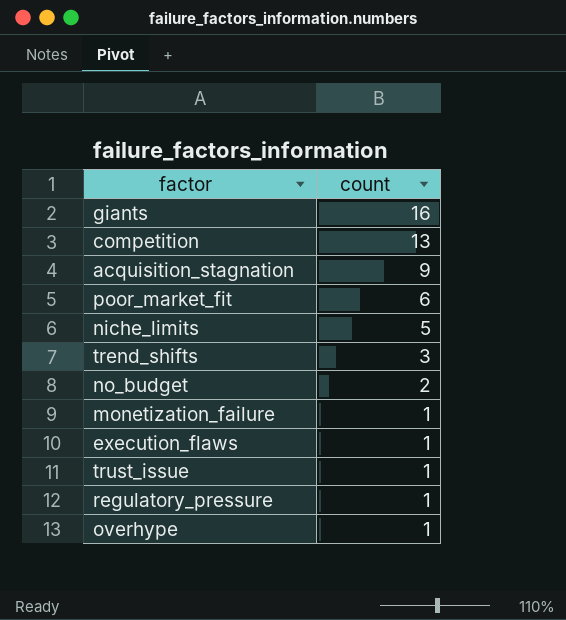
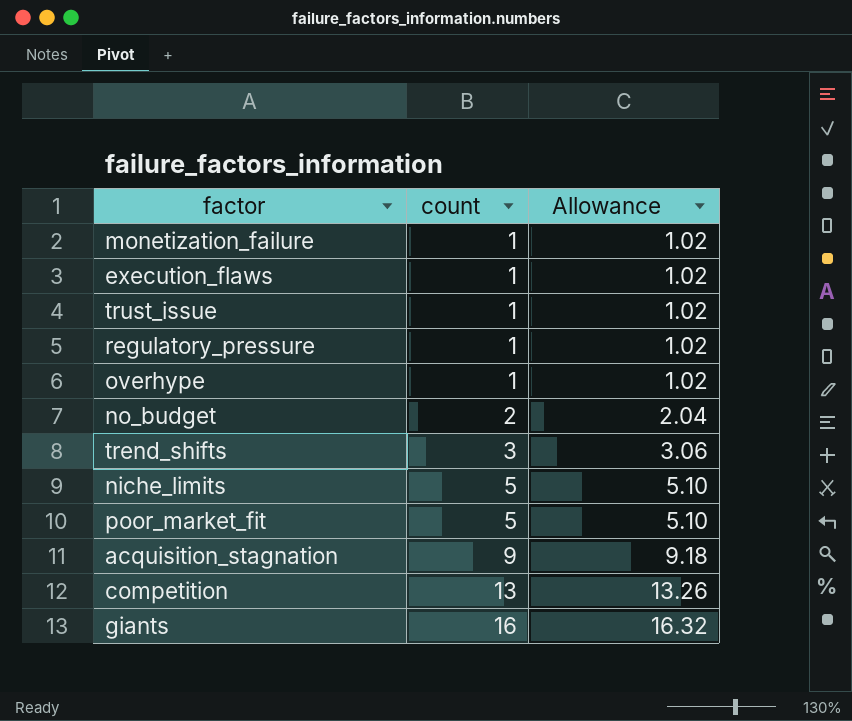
row order: count descending -> count ascending
column Allowance | formula: none -> [count] * 1.02
poor_market_fit | count: 6 -> 5

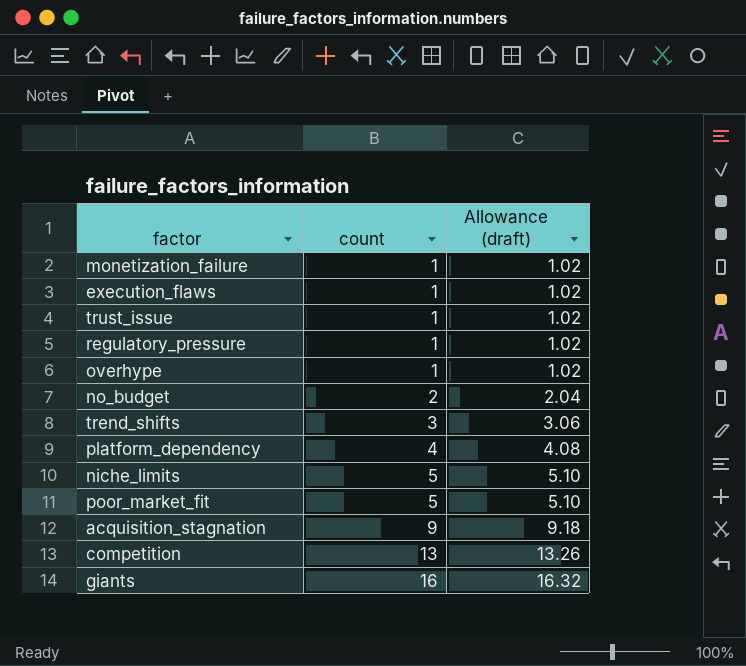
column name: Allowance -> Allowance (draft)
row platform_dependency: none -> 4 | 4.08

